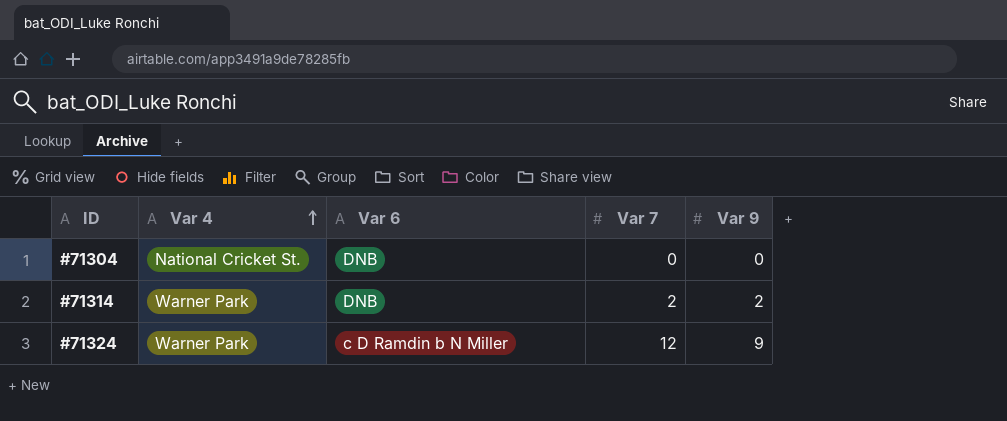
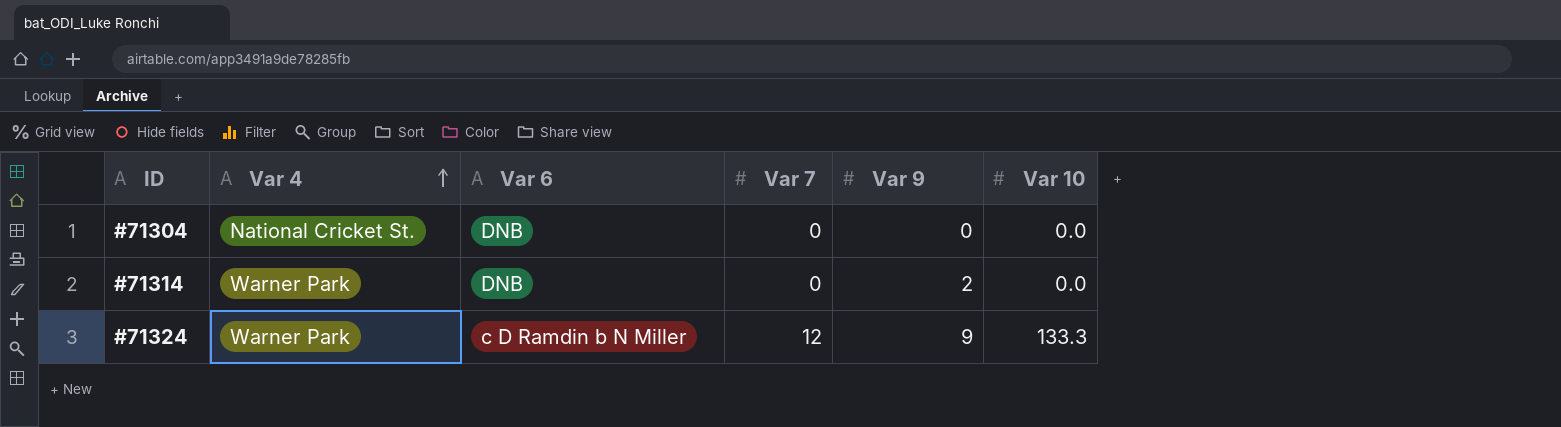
column Var 10 | position: none -> 6
#71314 | Var 7: 2 -> 0

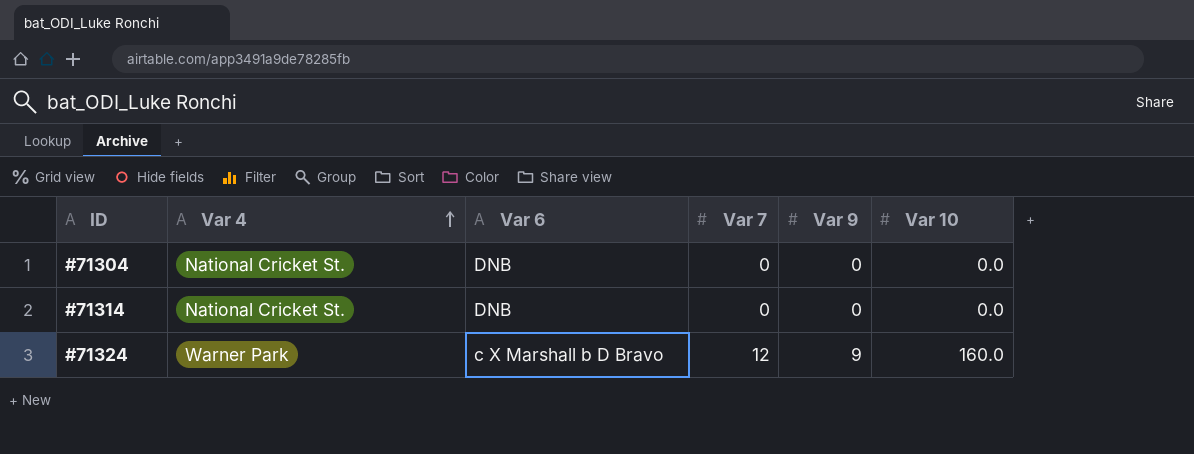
#71314 | Var 4: Warner Park -> National Cricket St.
#71314 | Var 9: 2 -> 0
#71324 | Var 6: c D Ramdin b N Miller -> c X Marshall b D Bravo
#71324 | Var 10: 133.3 -> 160.0

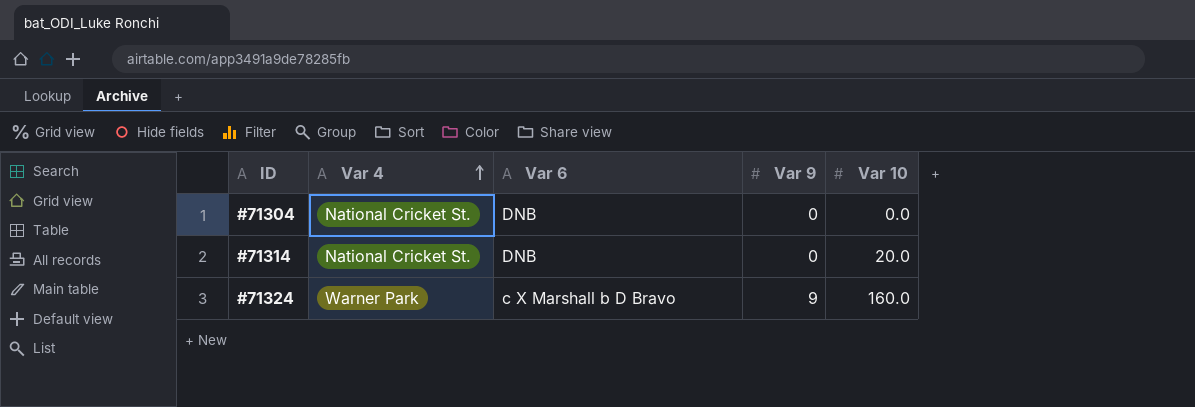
column Var 7 | position: 4 -> none
#71314 | Var 10: 0.0 -> 20.0

